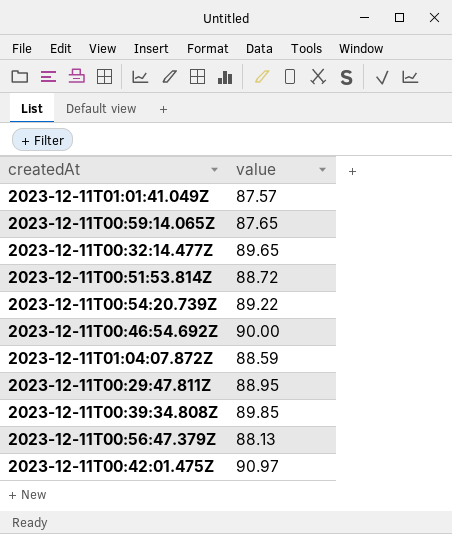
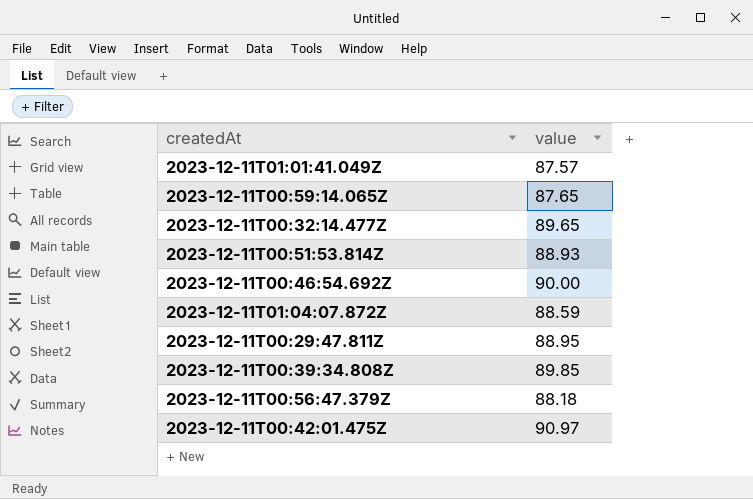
row 2023-12-11T00:54:20.739Z: 89.22 -> none
2023-12-11T00:51:53.814Z | value: 88.72 -> 88.93
2023-12-11T00:56:47.379Z | value: 88.13 -> 88.18

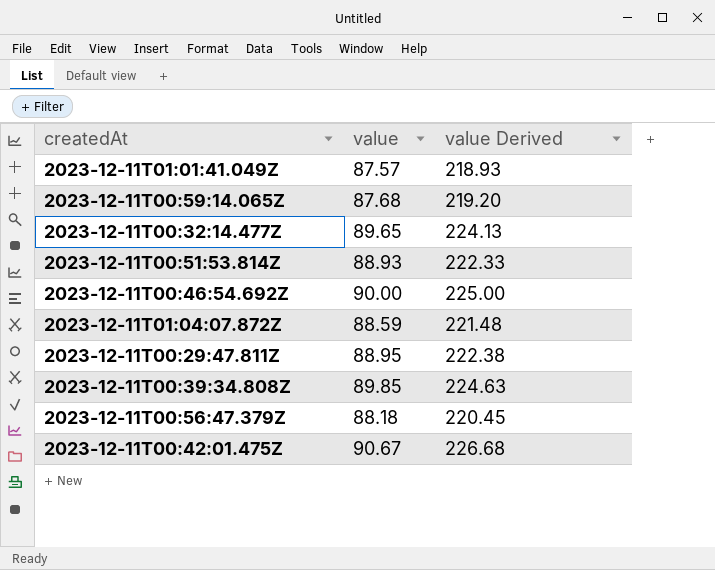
column value Derived | formula: none -> [value] * 2.5
2023-12-11T00:59:14.065Z | value: 87.65 -> 87.68
2023-12-11T00:42:01.475Z | value: 90.97 -> 90.67

